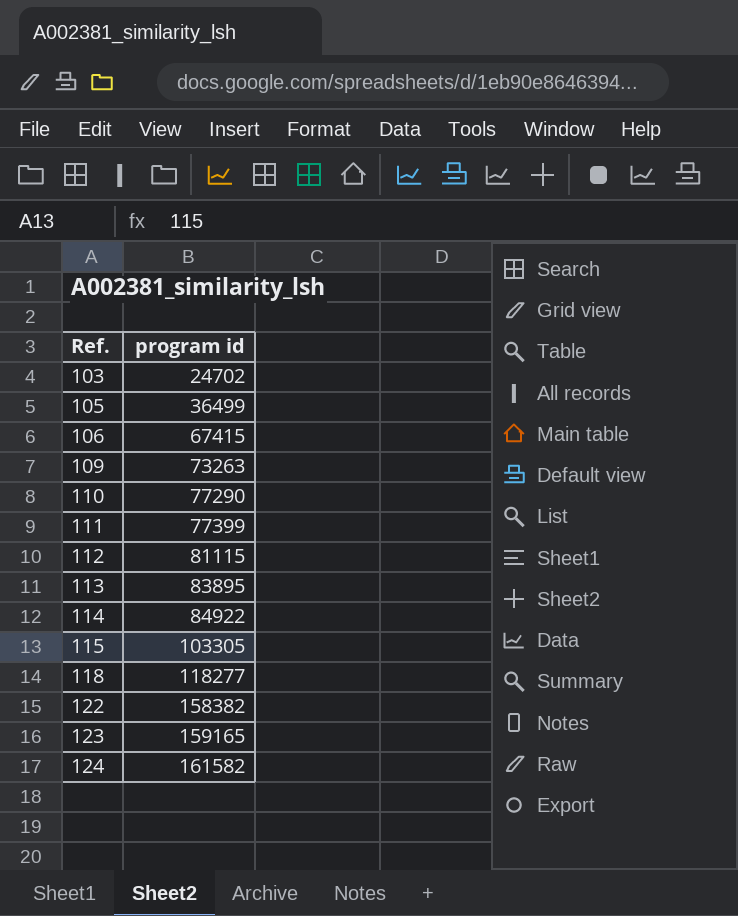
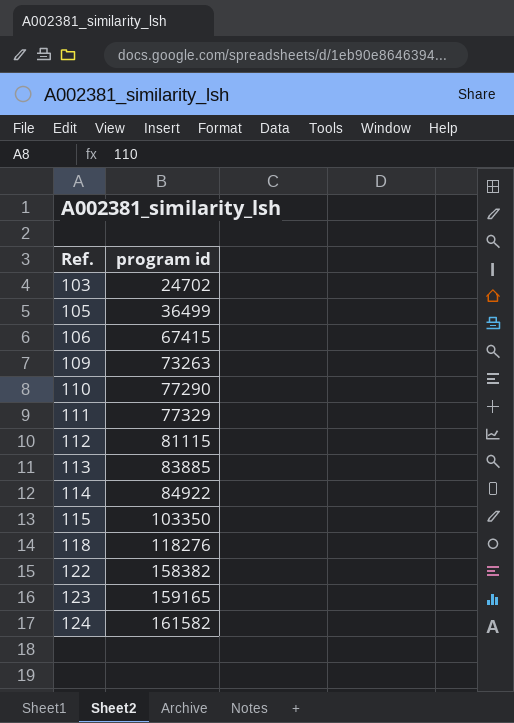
111 | program id: 77399 -> 77329
113 | program id: 83895 -> 83885
115 | program id: 103305 -> 103350
118 | program id: 118277 -> 118276

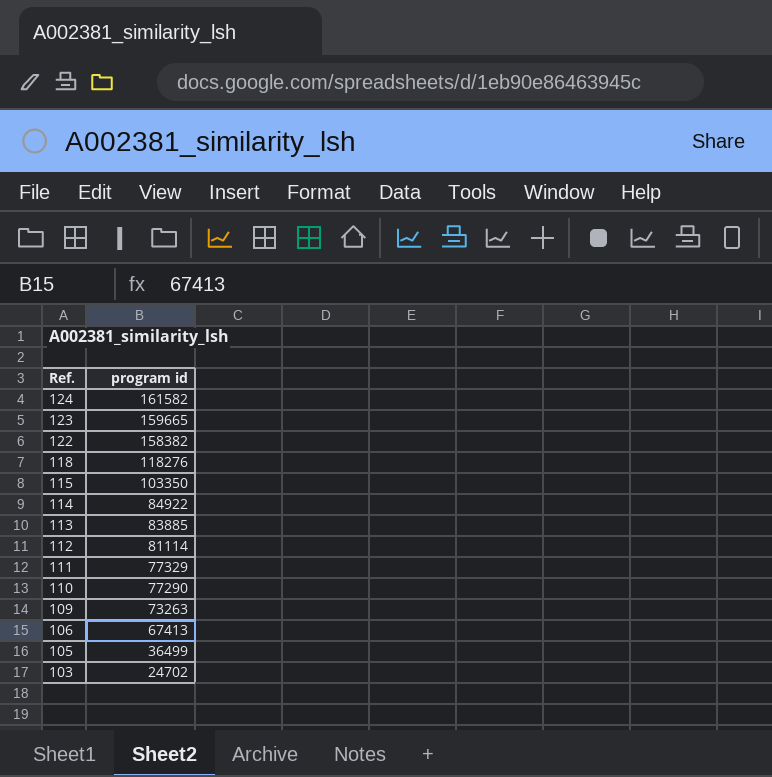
row order: Ref. ascending -> Ref. descending
123 | program id: 159165 -> 159665
112 | program id: 81115 -> 81114
106 | program id: 67415 -> 67413

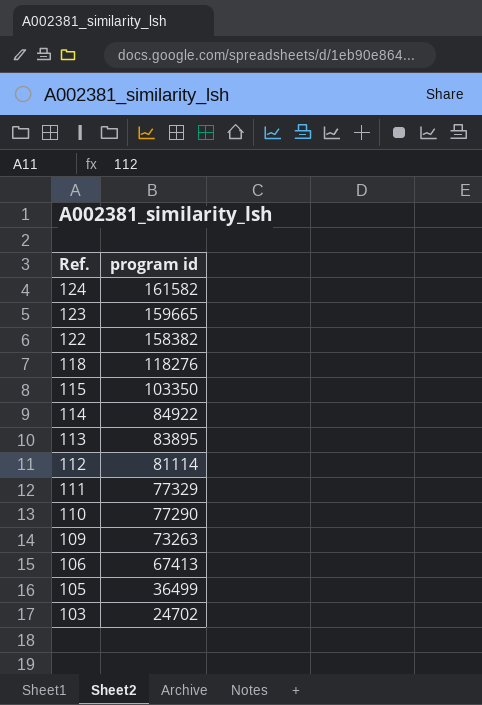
113 | program id: 83885 -> 83895

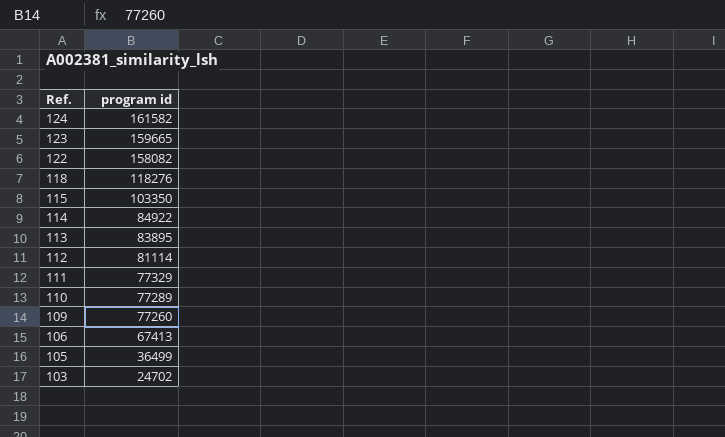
122 | program id: 158382 -> 158082
110 | program id: 77290 -> 77289
109 | program id: 73263 -> 77260

